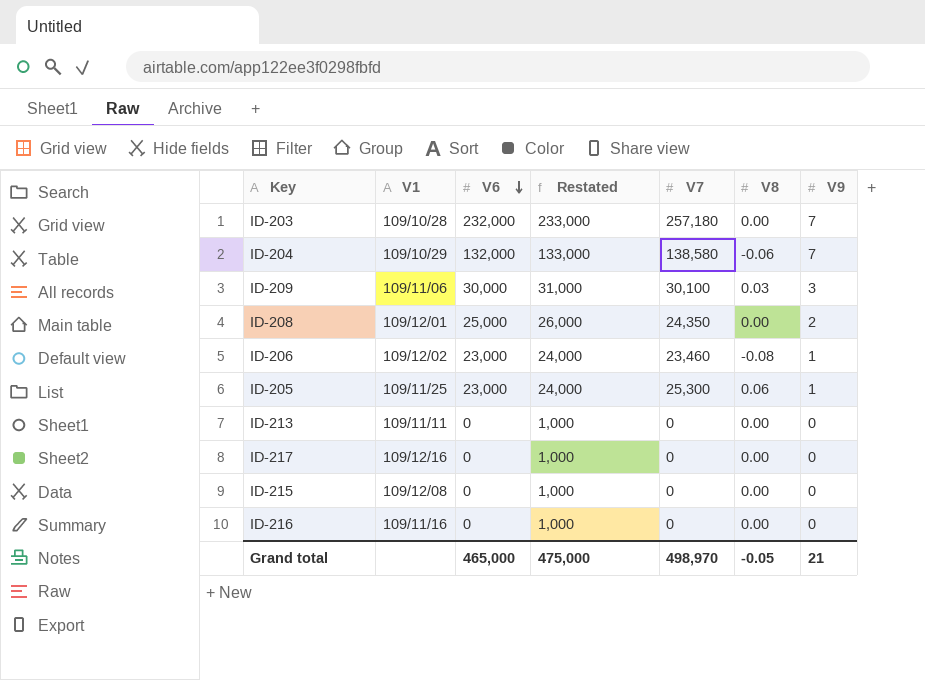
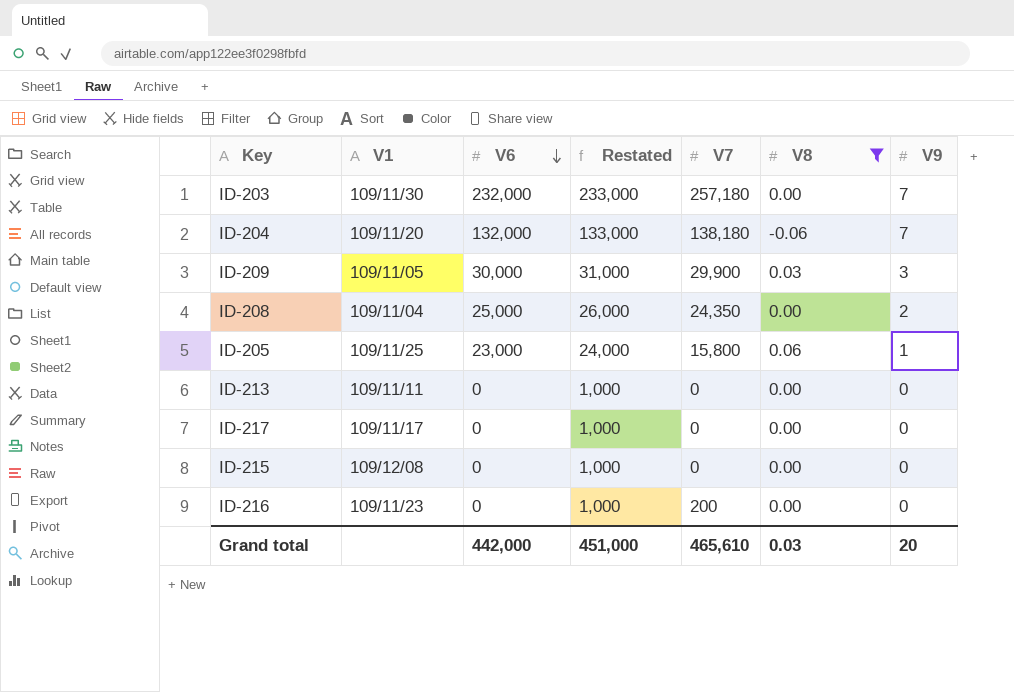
filter: none -> V8 != -0.08
ID-203 | V1: 109/10/28 -> 109/11/30
ID-204 | V1: 109/10/29 -> 109/11/20
ID-204 | V7: 138,580 -> 138,180
ID-209 | V1: 109/11/06 -> 109/11/05
ID-209 | V7: 30,100 -> 29,900
ID-208 | V1: 109/12/01 -> 109/11/04
ID-205 | V7: 25,300 -> 15,800
ID-217 | V1: 109/12/16 -> 109/11/17
ID-216 | V1: 109/11/16 -> 109/11/23
ID-216 | V7: 0 -> 200
Grand total | V6: 465,000 -> 442,000
Grand total | Restated: 475,000 -> 451,000
Grand total | V7: 498,970 -> 465,610
Grand total | V8: -0.05 -> 0.03
Grand total | V9: 21 -> 20

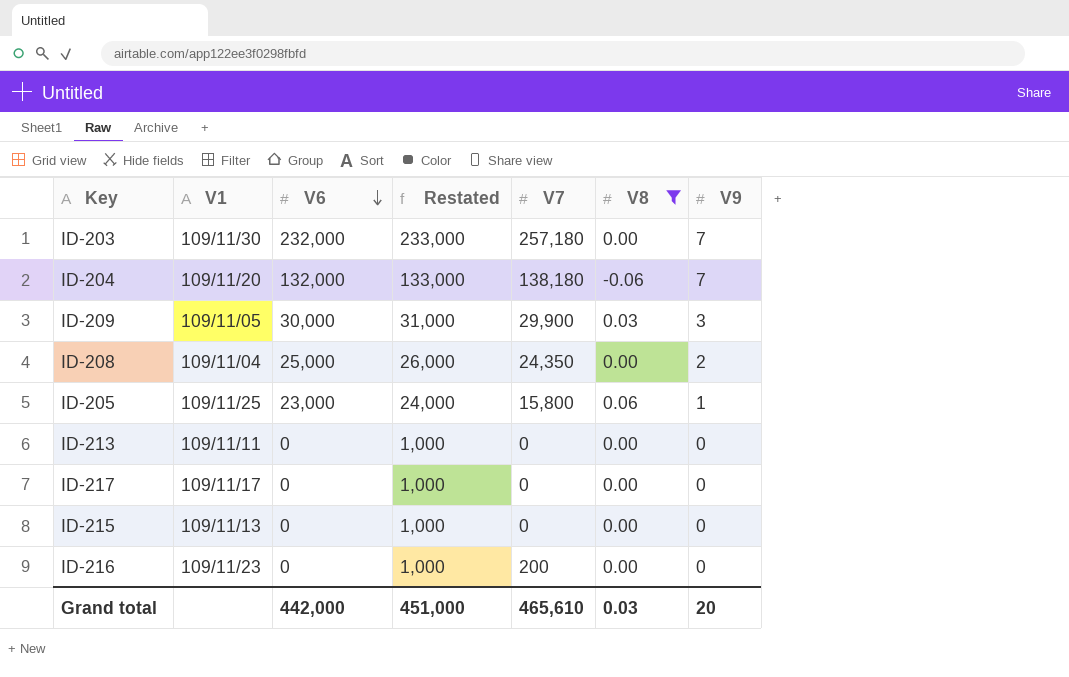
ID-215 | V1: 109/12/08 -> 109/11/13

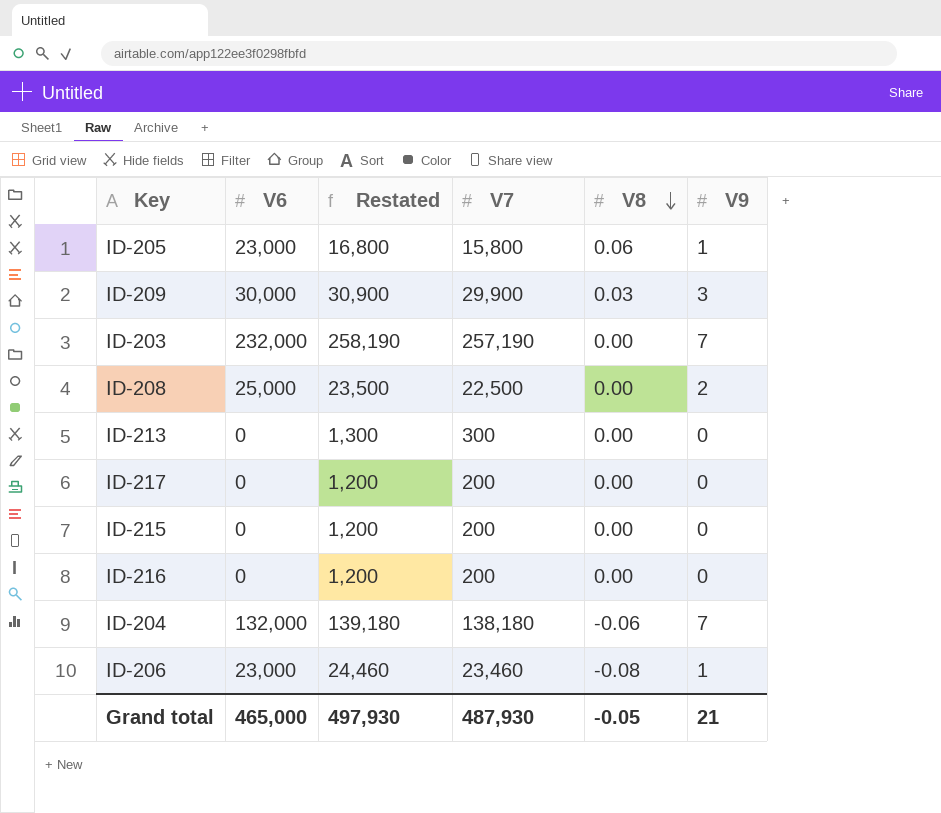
filter: V8 != -0.08 -> none
row order: V6 descending -> V8 descending
column V1 | position: 2 -> none
column Restated | formula: [V6] + 1000 -> [V7] + 1000
ID-203 | V7: 257,180 -> 257,190
ID-208 | V7: 24,350 -> 22,500
ID-213 | V7: 0 -> 300
ID-217 | V7: 0 -> 200
ID-215 | V7: 0 -> 200
Grand total | V6: 442,000 -> 465,000
Grand total | Restated: 451,000 -> 497,930
Grand total | V7: 465,610 -> 487,930
Grand total | V8: 0.03 -> -0.05
Grand total | V9: 20 -> 21

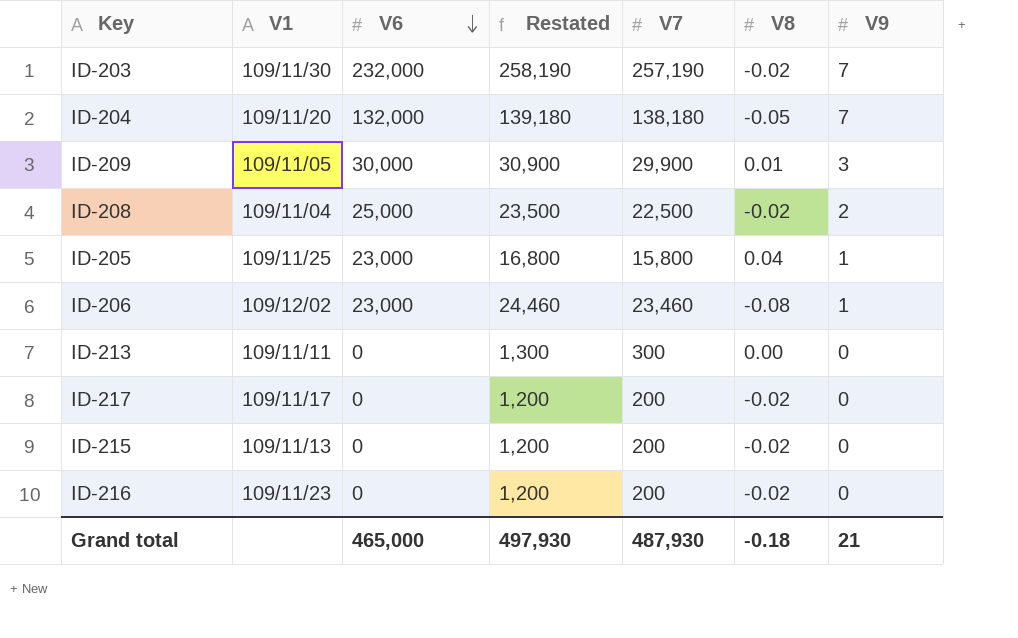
row order: V8 descending -> V6 descending
column V1 | position: none -> 2
ID-203 | V8: 0.00 -> -0.02
ID-204 | V8: -0.06 -> -0.05
ID-209 | V8: 0.03 -> 0.01
ID-208 | V8: 0.00 -> -0.02
ID-205 | V8: 0.06 -> 0.04
ID-217 | V8: 0.00 -> -0.02
ID-215 | V8: 0.00 -> -0.02
ID-216 | V8: 0.00 -> -0.02
Grand total | V8: -0.05 -> -0.18

